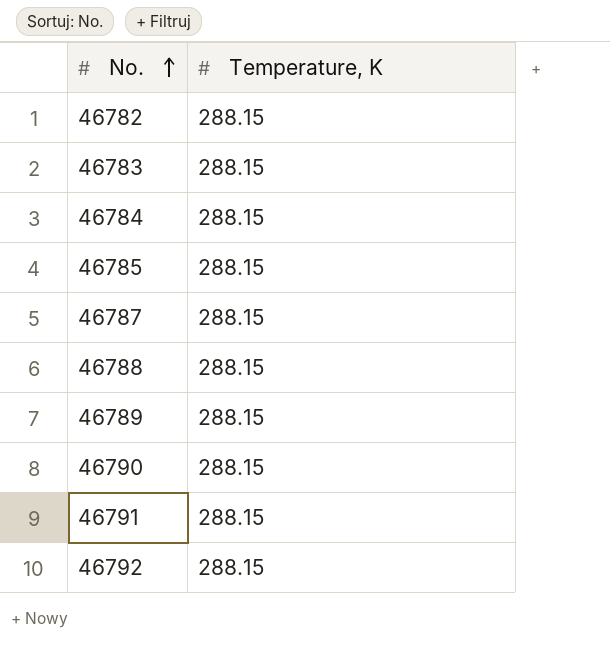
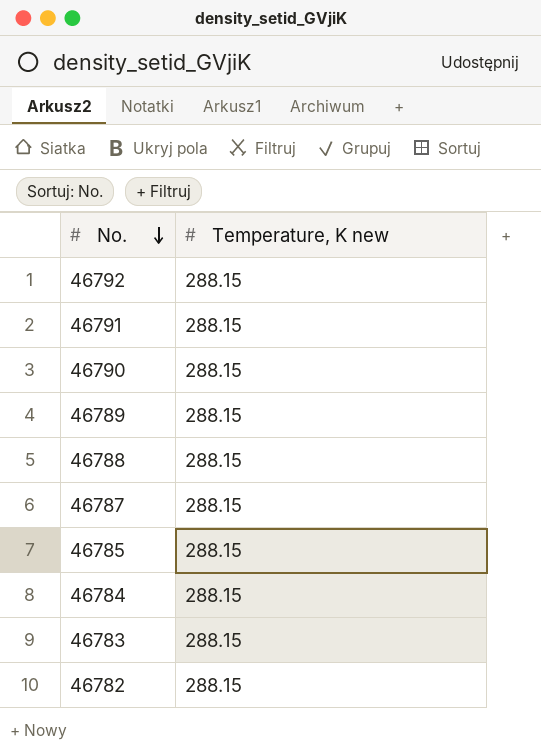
row order: No. ascending -> No. descending
column name: Temperature, K -> Temperature, K new

